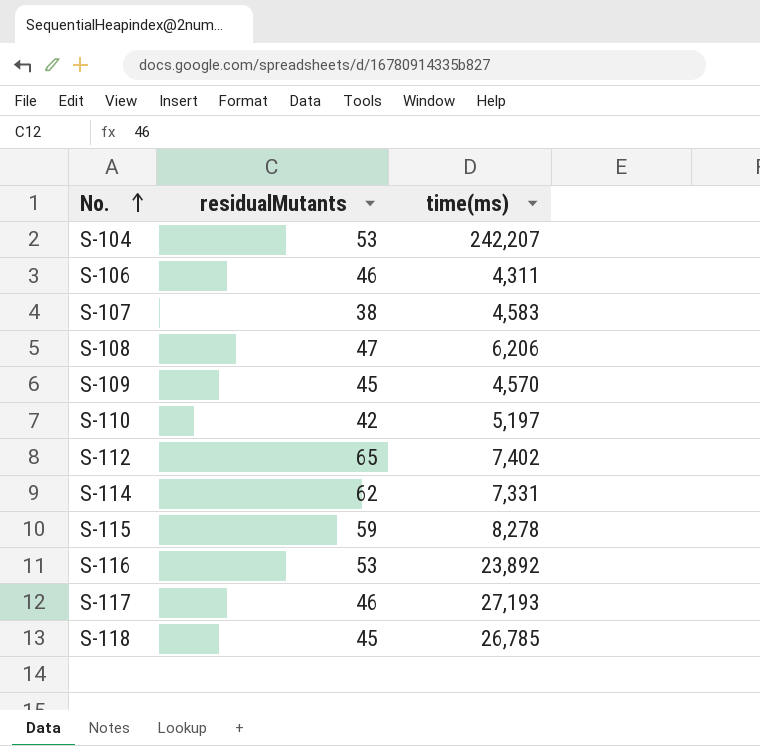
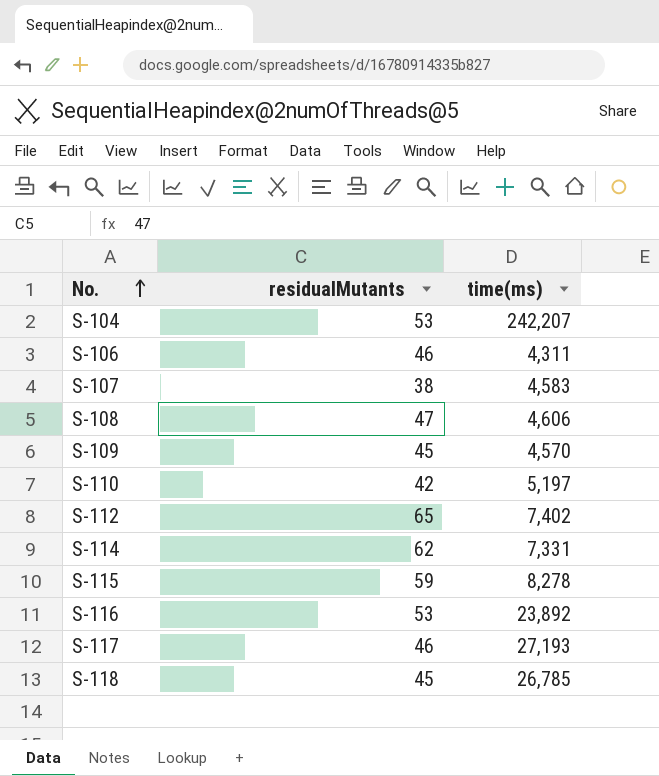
S-108 | time(ms): 6,206 -> 4,606

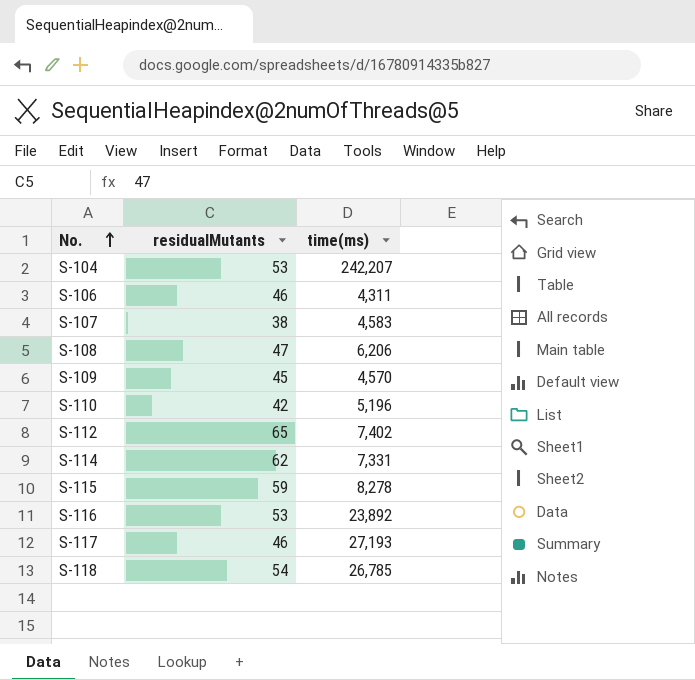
S-108 | time(ms): 4,606 -> 6,206
S-110 | time(ms): 5,197 -> 5,196
S-118 | residualMutants: 45 -> 54

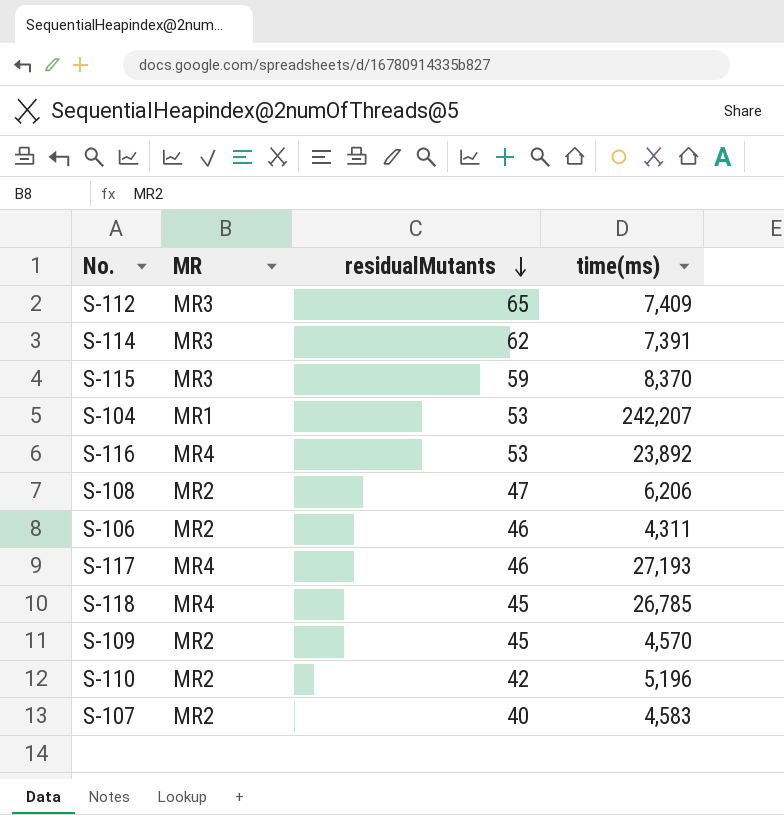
row order: No. ascending -> residualMutants descending
column MR | position: none -> 2
S-112 | time(ms): 7,402 -> 7,409
S-114 | time(ms): 7,331 -> 7,391
S-115 | time(ms): 8,278 -> 8,370
S-118 | residualMutants: 54 -> 45
S-107 | residualMutants: 38 -> 40

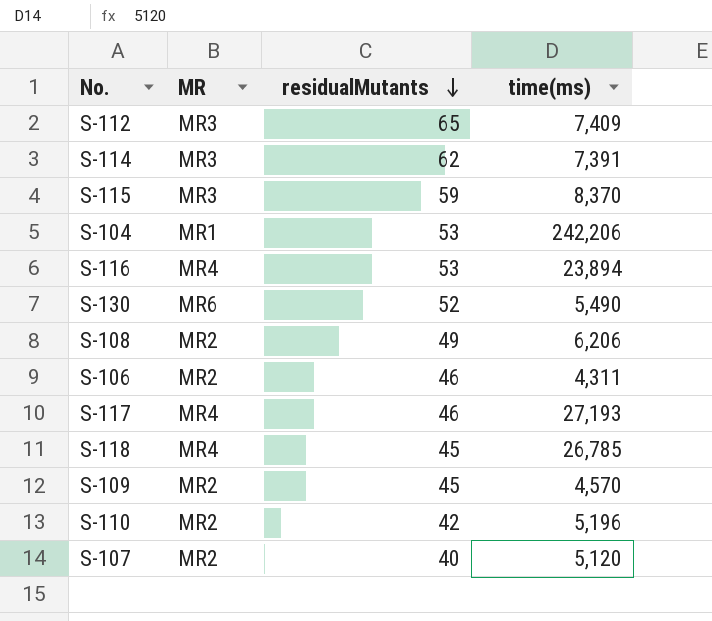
S-104 | time(ms): 242,207 -> 242,206
S-116 | time(ms): 23,892 -> 23,894
row S-130: none -> MR6 | 52 | 5,490
S-108 | residualMutants: 47 -> 49
S-107 | time(ms): 4,583 -> 5,120

